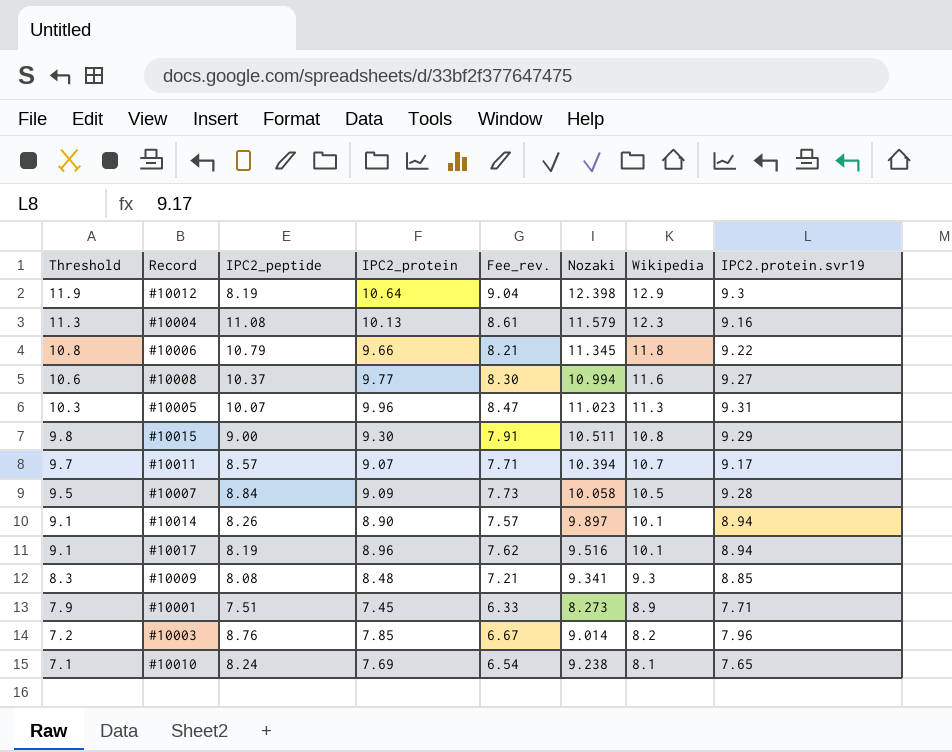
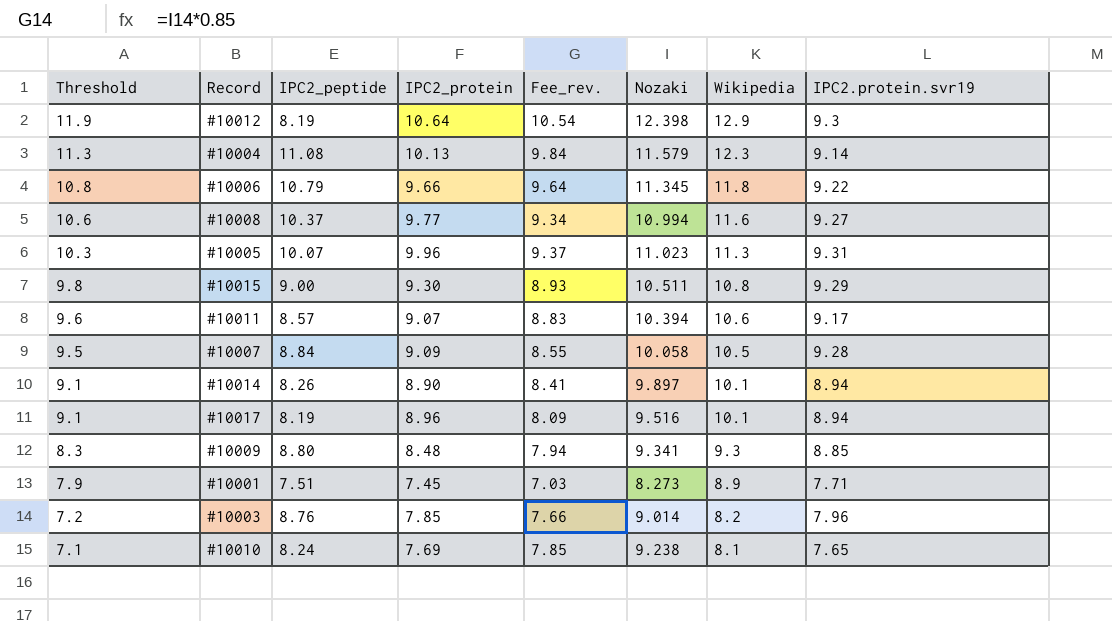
column Fee_rev. | formula: [IPC2_protein] * 0.85 -> [Nozaki] * 0.85
#10004 | IPC2.protein.svr19: 9.16 -> 9.14
#10011 | Threshold: 9.7 -> 9.6
#10011 | Wikipedia: 10.7 -> 10.6
#10009 | IPC2_peptide: 8.08 -> 8.80

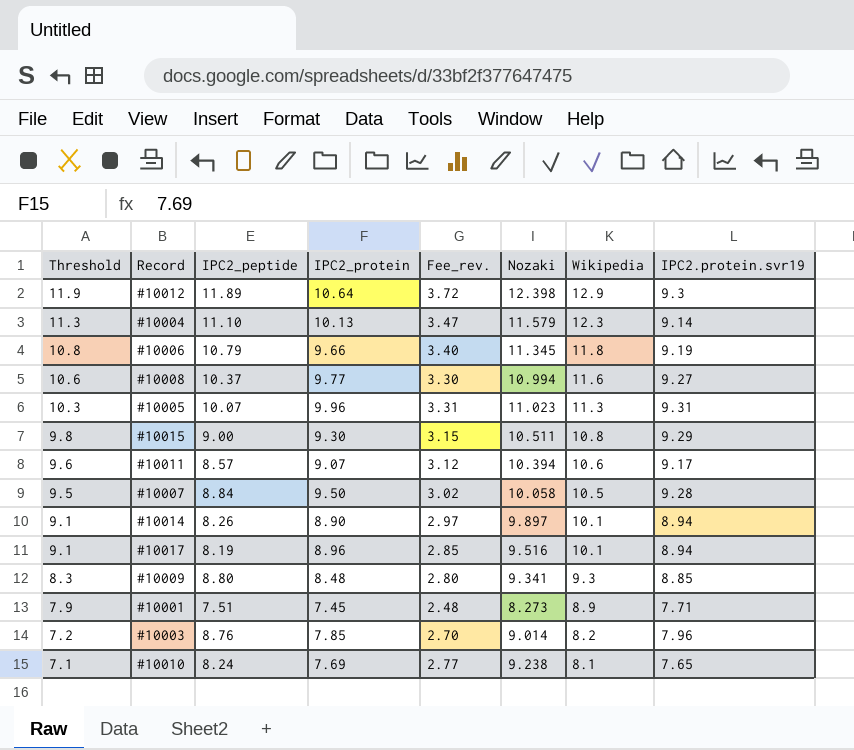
column Fee_rev. | formula: [Nozaki] * 0.85 -> [Nozaki] * 0.3
#10012 | IPC2_peptide: 8.19 -> 11.89
#10004 | IPC2_peptide: 11.08 -> 11.10
#10006 | IPC2.protein.svr19: 9.22 -> 9.19
#10007 | IPC2_protein: 9.09 -> 9.50

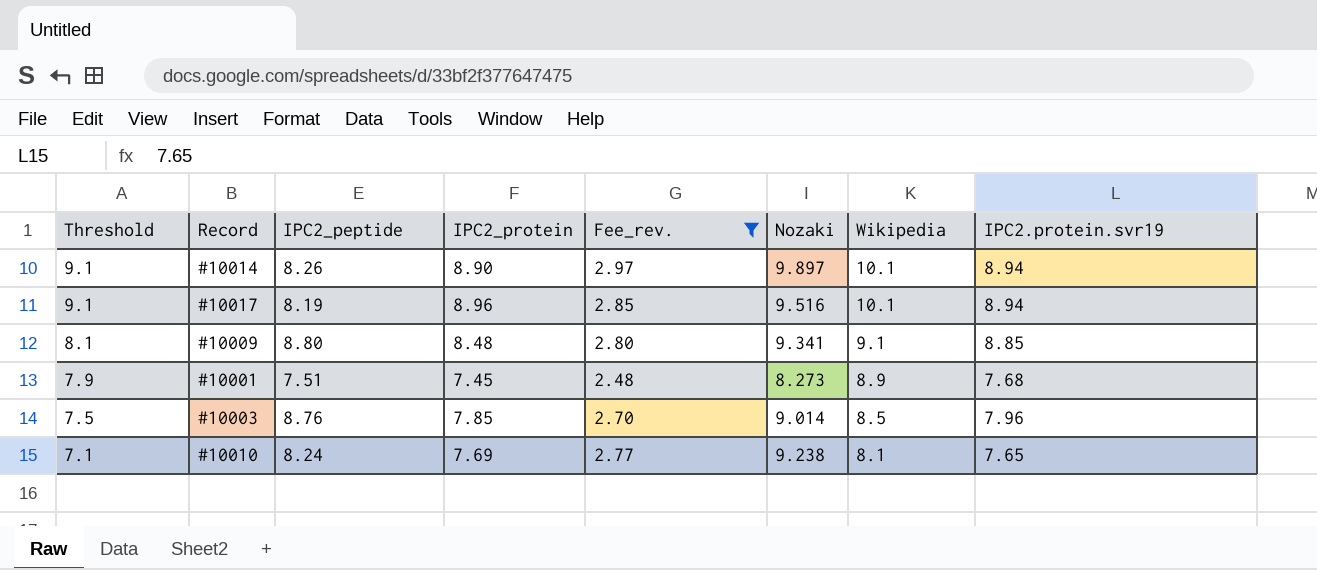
filter: none -> Fee_rev. <= 2.97
#10009 | Threshold: 8.3 -> 8.1
#10009 | Wikipedia: 9.3 -> 9.1
#10001 | IPC2.protein.svr19: 7.71 -> 7.68
#10003 | Threshold: 7.2 -> 7.5
#10003 | Wikipedia: 8.2 -> 8.5

